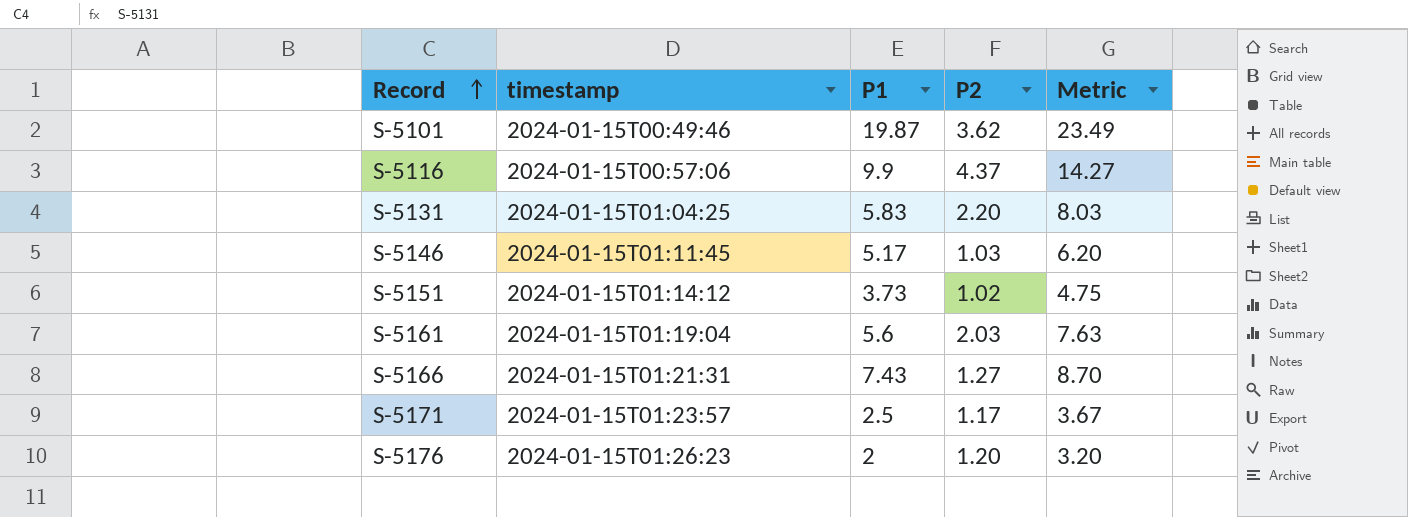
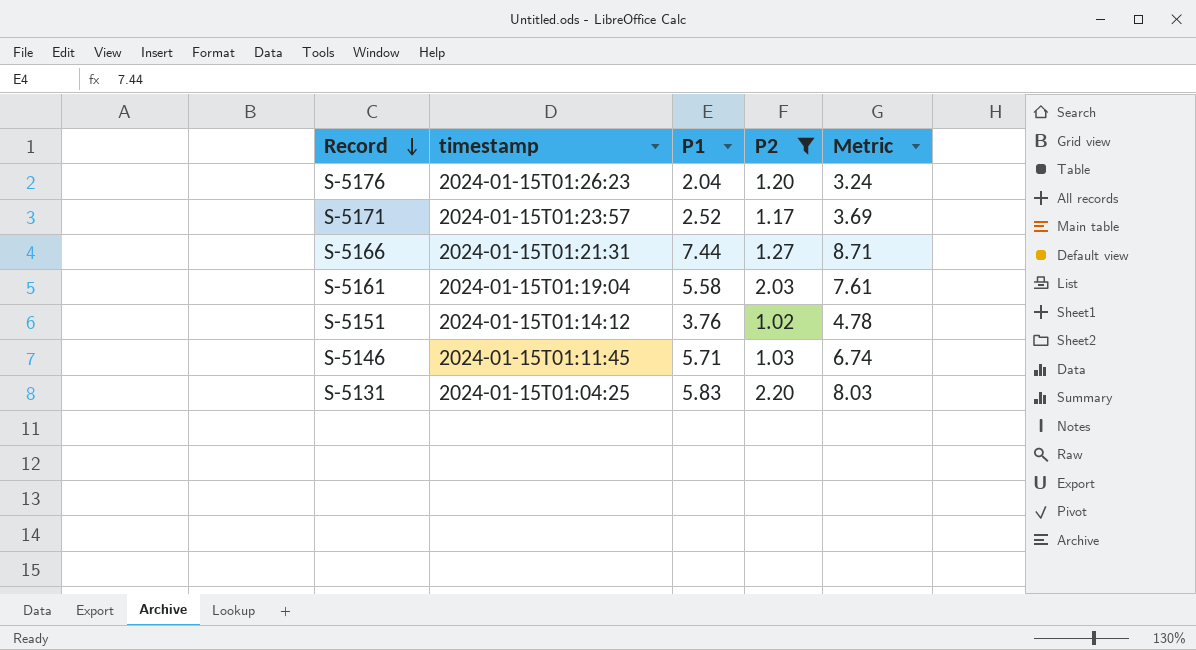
filter: none -> P2 <= 2.20
row order: Record ascending -> Record descending
S-5176 | P1: 2 -> 2.04
S-5176 | Metric: 3.20 -> 3.24
S-5171 | P1: 2.5 -> 2.52
S-5171 | Metric: 3.67 -> 3.69
S-5166 | P1: 7.43 -> 7.44
S-5166 | Metric: 8.70 -> 8.71
S-5161 | P1: 5.6 -> 5.58
S-5161 | Metric: 7.63 -> 7.61
S-5151 | P1: 3.73 -> 3.76
S-5151 | Metric: 4.75 -> 4.78
S-5146 | P1: 5.17 -> 5.71
S-5146 | Metric: 6.20 -> 6.74

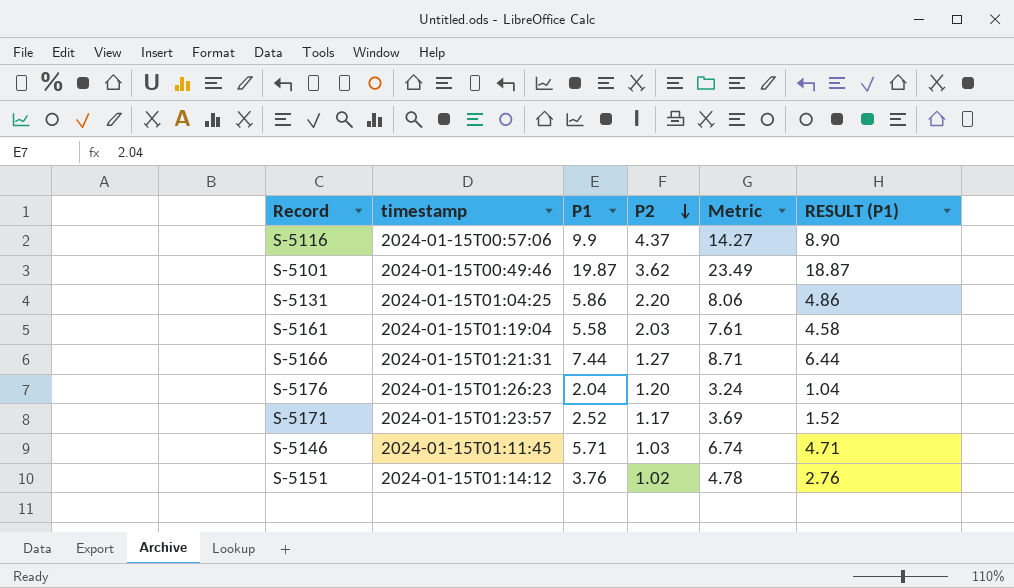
filter: P2 <= 2.20 -> none
row order: Record descending -> P2 descending
column RESULT (P1) | formula: none -> [P1] - 1
S-5131 | P1: 5.83 -> 5.86
S-5131 | Metric: 8.03 -> 8.06

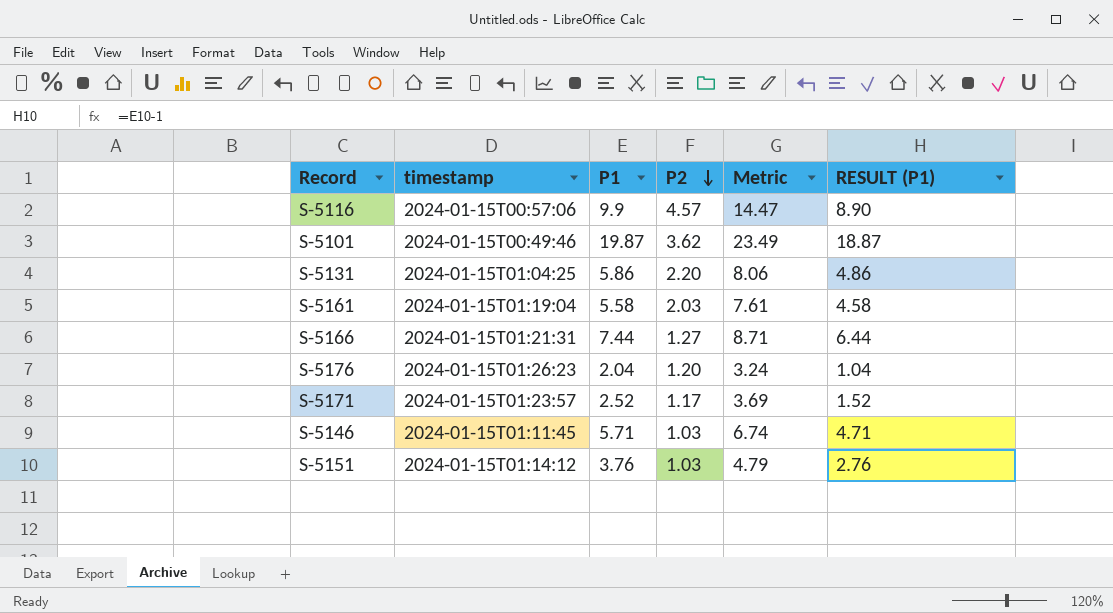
S-5116 | P2: 4.37 -> 4.57
S-5116 | Metric: 14.27 -> 14.47
S-5151 | P2: 1.02 -> 1.03
S-5151 | Metric: 4.78 -> 4.79

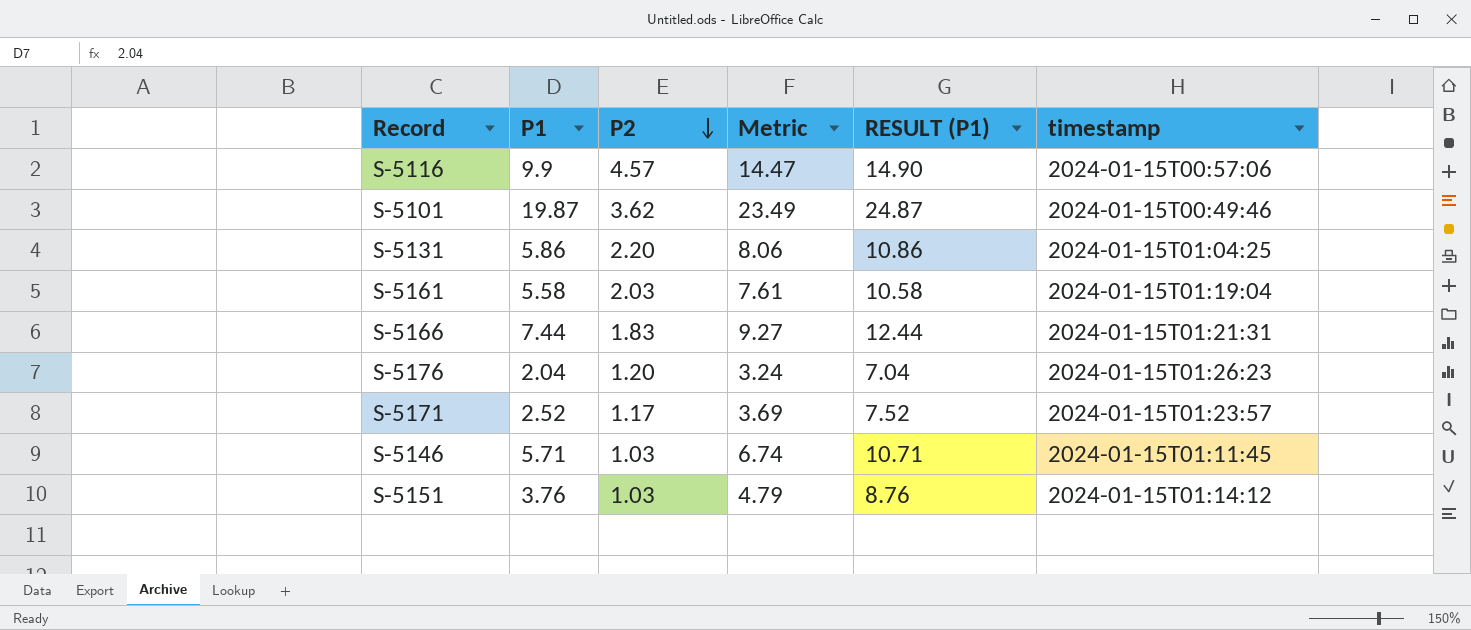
column RESULT (P1) | formula: [P1] - 1 -> [P1] + 5
column timestamp | position: 2 -> 6
S-5166 | P2: 1.27 -> 1.83
S-5166 | Metric: 8.71 -> 9.27

